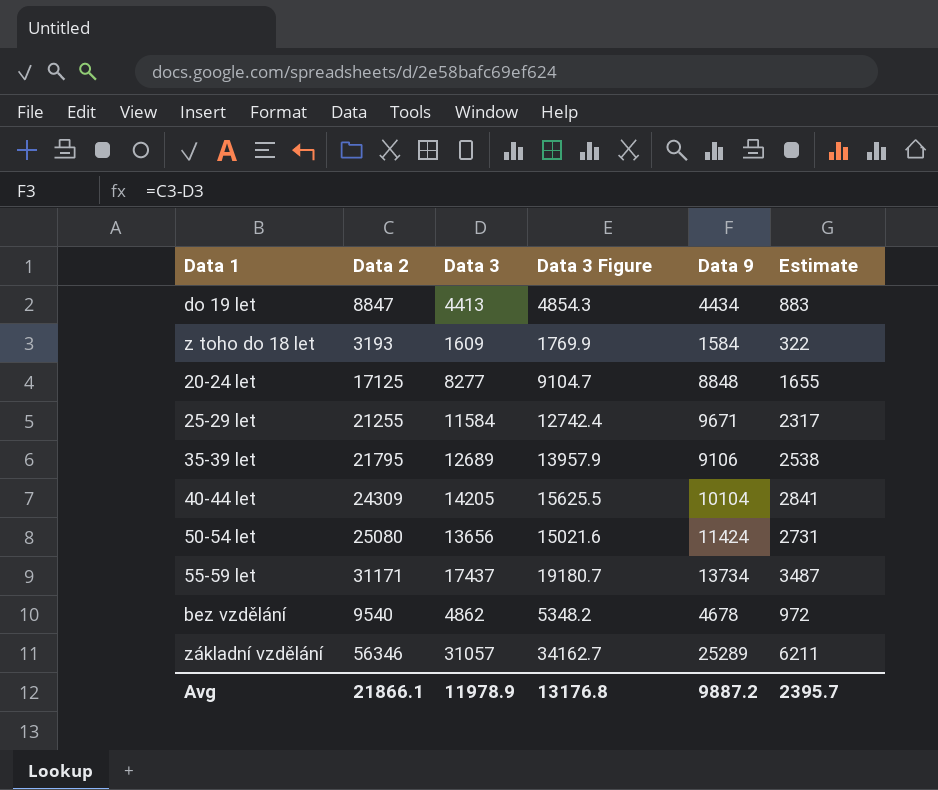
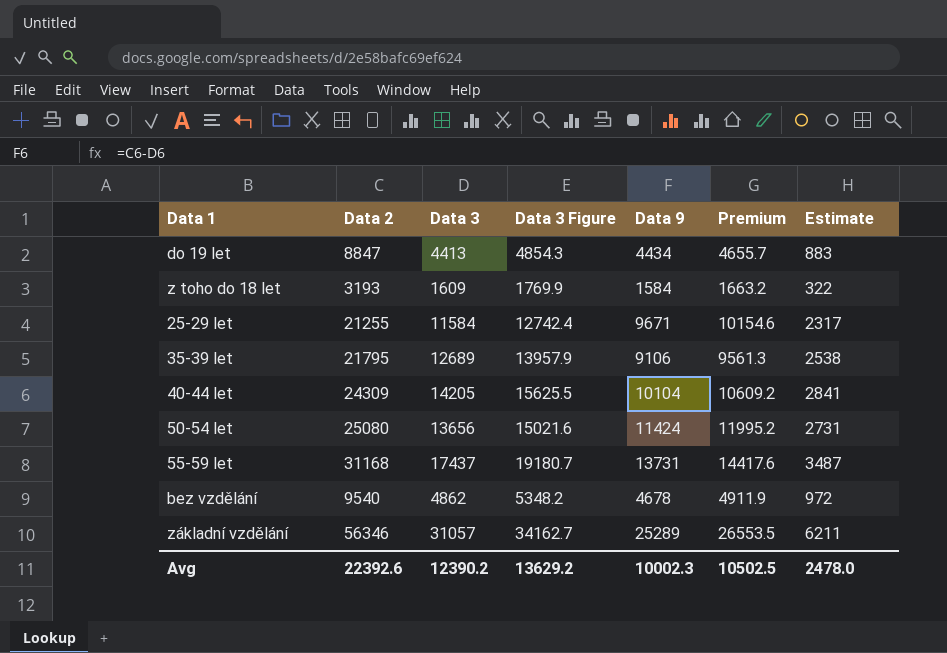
column Premium | formula: none -> [Data 9] * 1.05
row 20-24 let: 17125 | 8277 | 9104.7 | 8848 | 1655 -> none
55-59 let | Data 2: 31171 -> 31168
55-59 let | Data 9: 13734 -> 13731
Avg | Data 2: 21866.1 -> 22392.6
Avg | Data 3: 11978.9 -> 12390.2
Avg | Data 3 Figure: 13176.8 -> 13629.2
Avg | Data 9: 9887.2 -> 10002.3
Avg | Estimate: 2395.7 -> 2478.0

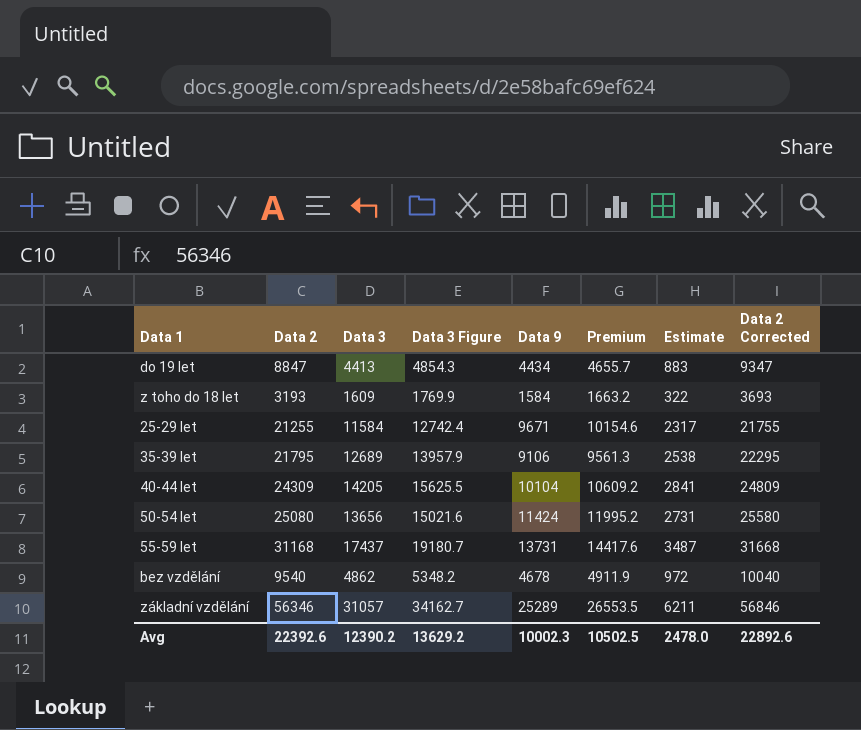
column Data 2 Corrected | formula: none -> [Data 2] + 500

